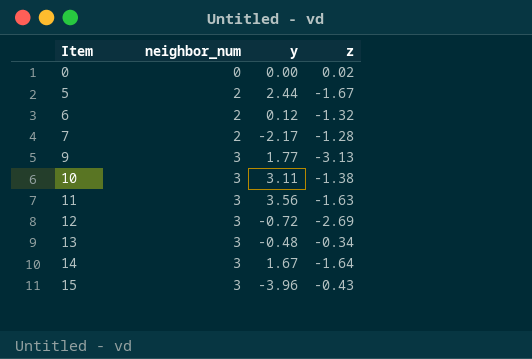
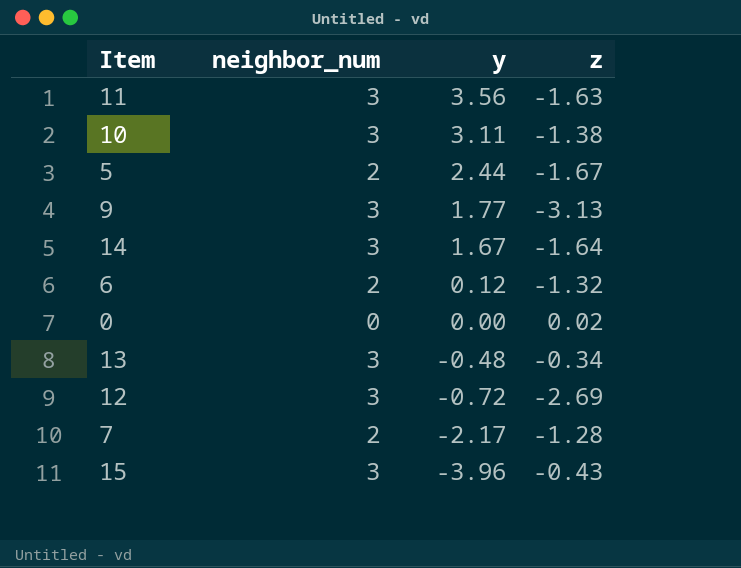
row order: Item ascending -> y descending

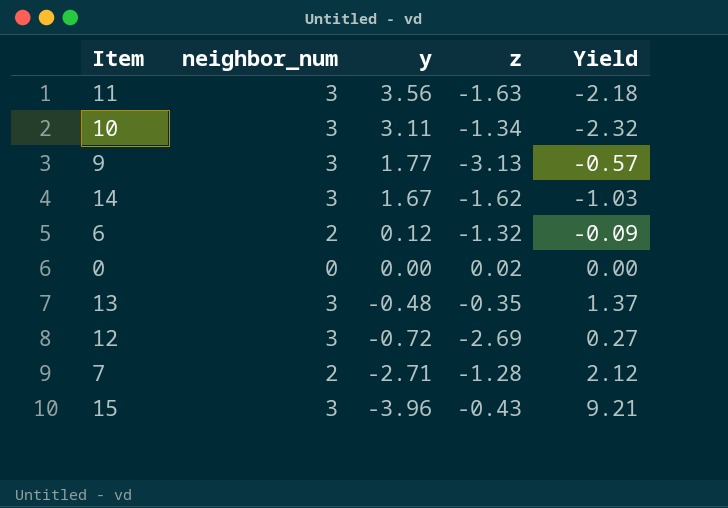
column Yield | formula: none -> [y] / [z]
row 5: 2 | 2.44 | -1.67 -> none
10 | z: -1.38 -> -1.34
14 | z: -1.64 -> -1.62
13 | z: -0.34 -> -0.35
7 | y: -2.17 -> -2.71

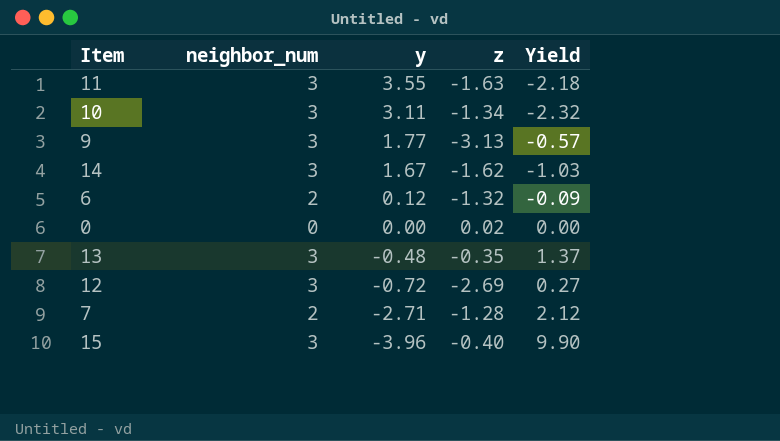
11 | y: 3.56 -> 3.55
15 | z: -0.43 -> -0.40
15 | Yield: 9.21 -> 9.90

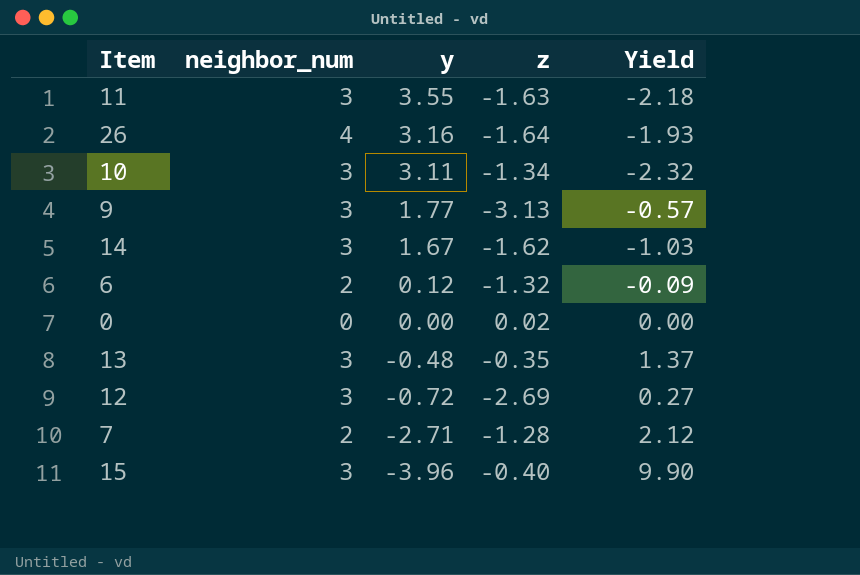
row 26: none -> 4 | 3.16 | -1.64 | -1.93

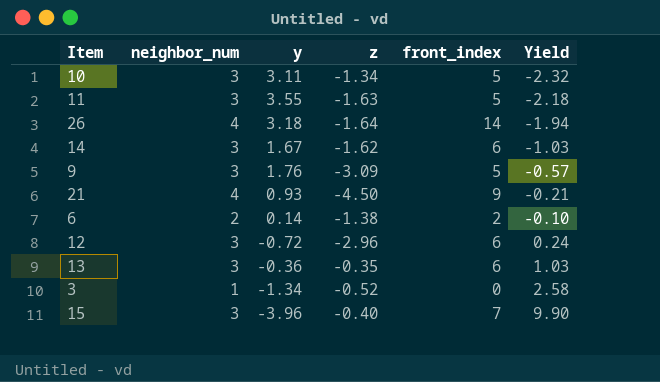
row order: y descending -> Yield ascending
column front_index | position: none -> 5
row 0: 0 | 0.00 | 0.02 | 0.00 -> none
row 7: 2 | -2.71 | -1.28 | 2.12 -> none
26 | y: 3.16 -> 3.18
26 | Yield: -1.93 -> -1.94
9 | y: 1.77 -> 1.76
9 | z: -3.13 -> -3.09
row 21: none -> 4 | 0.93 | -4.50 | 9 | -0.21
6 | y: 0.12 -> 0.14
6 | z: -1.32 -> -1.38
6 | Yield: -0.09 -> -0.10
12 | z: -2.69 -> -2.96
12 | Yield: 0.27 -> 0.24
13 | y: -0.48 -> -0.36
13 | Yield: 1.37 -> 1.03
row 3: none -> 1 | -1.34 | -0.52 | 0 | 2.58

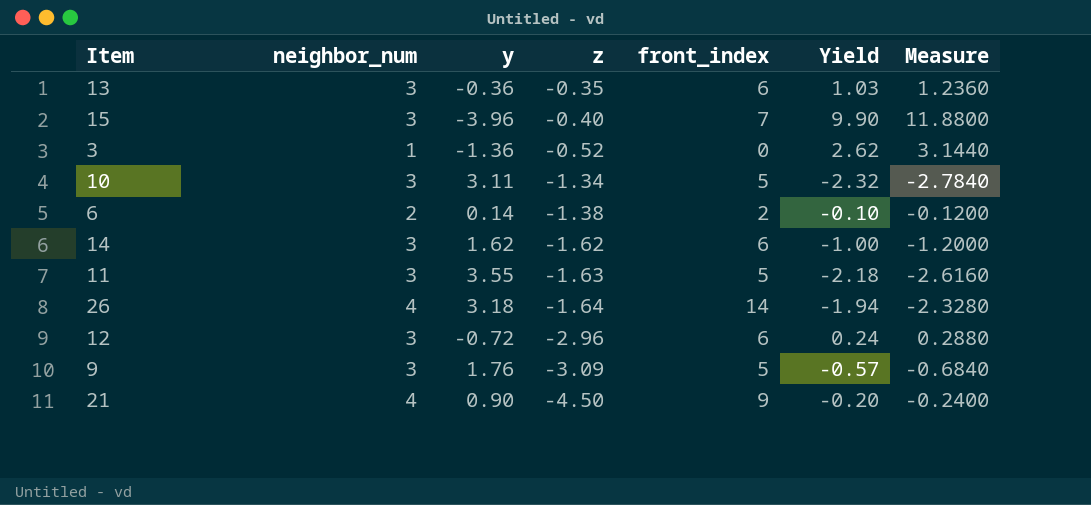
row order: Yield ascending -> z descending
column Measure | formula: none -> [Yield] * 1.2
3 | y: -1.34 -> -1.36
3 | Yield: 2.58 -> 2.62
14 | y: 1.67 -> 1.62
14 | Yield: -1.03 -> -1.00
21 | y: 0.93 -> 0.90
21 | Yield: -0.21 -> -0.20

